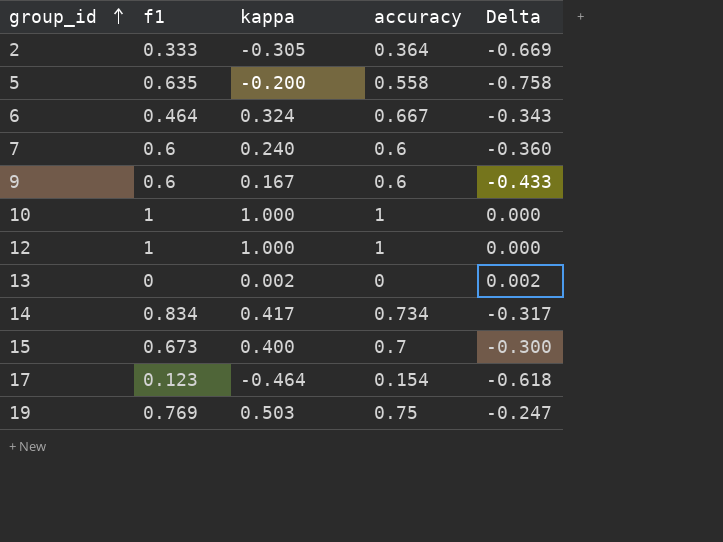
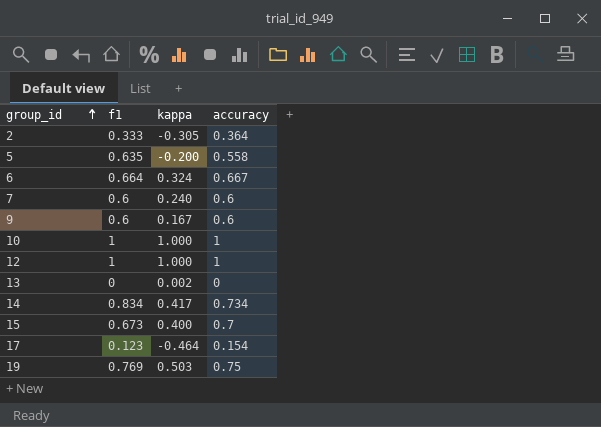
column Delta | formula: [kappa] - [accuracy] -> none
6 | f1: 0.464 -> 0.664

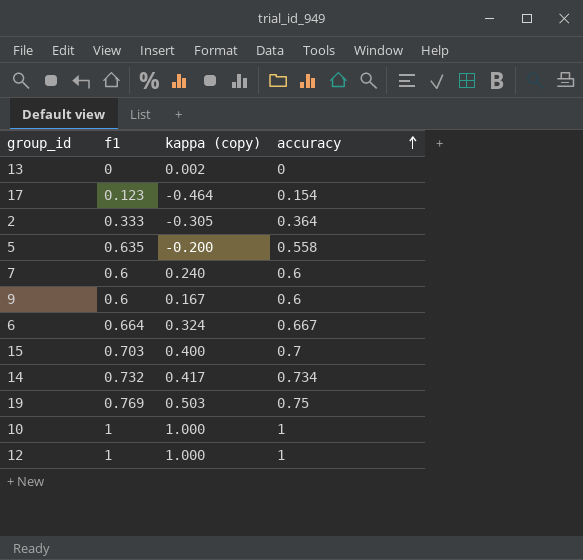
row order: group_id ascending -> accuracy ascending
column name: kappa -> kappa (copy)
15 | f1: 0.673 -> 0.703
14 | f1: 0.834 -> 0.732

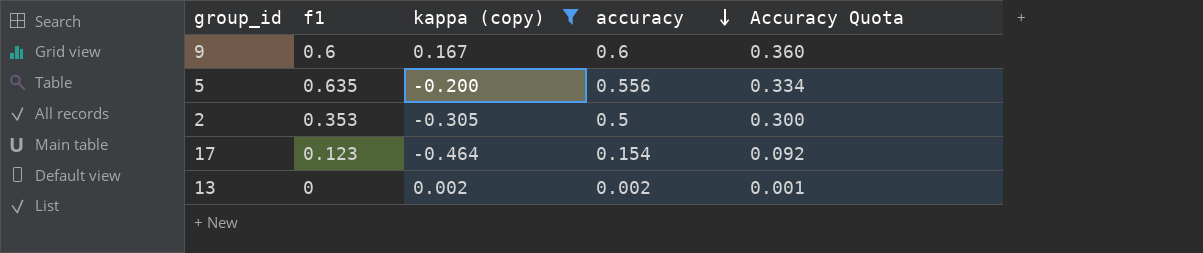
filter: none -> kappa (copy) <= 0.167
row order: accuracy ascending -> accuracy descending
column Accuracy Quota | formula: none -> [accuracy] * 0.6
5 | accuracy: 0.558 -> 0.556
2 | f1: 0.333 -> 0.353
2 | accuracy: 0.364 -> 0.5
13 | accuracy: 0 -> 0.002

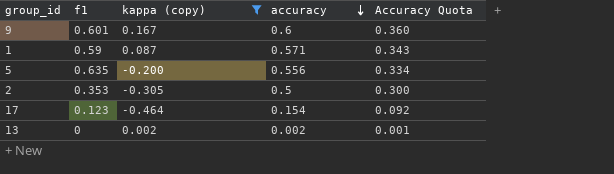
9 | f1: 0.6 -> 0.601
row 1: none -> 0.59 | 0.087 | 0.571 | 0.343

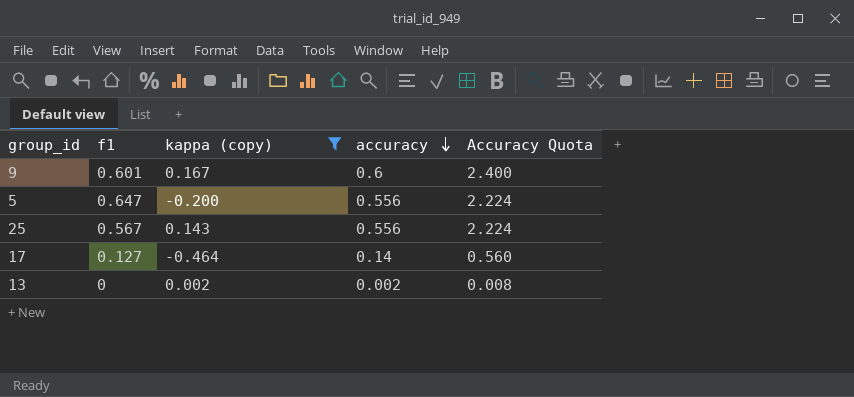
column Accuracy Quota | formula: [accuracy] * 0.6 -> [accuracy] * 4
row 1: 0.59 | 0.087 | 0.571 | 0.343 -> none
row 2: 0.353 | -0.305 | 0.5 | 0.300 -> none
5 | f1: 0.635 -> 0.647
row 25: none -> 0.567 | 0.143 | 0.556 | 2.224
17 | f1: 0.123 -> 0.127
17 | accuracy: 0.154 -> 0.14

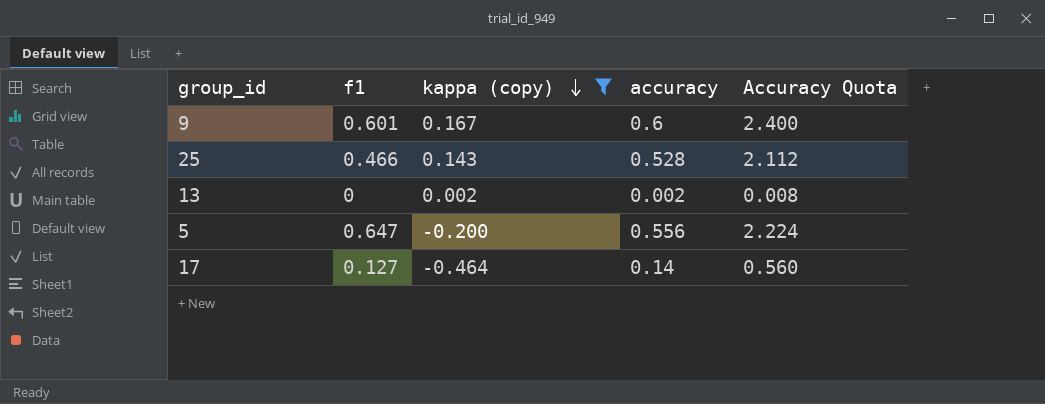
row order: accuracy descending -> kappa (copy) descending
25 | f1: 0.567 -> 0.466
25 | accuracy: 0.556 -> 0.528
25 | Accuracy Quota: 2.224 -> 2.112

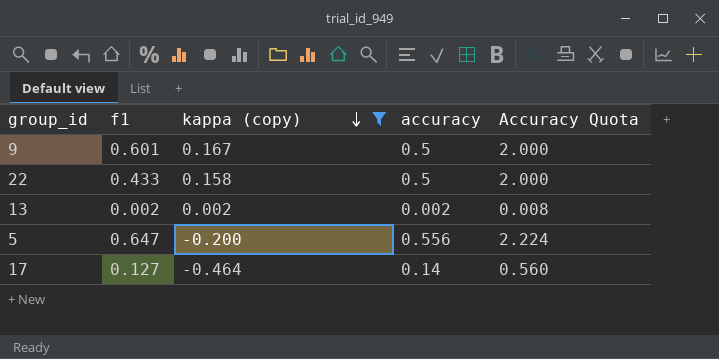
row 25: 0.466 | 0.143 | 0.528 | 2.112 -> none
9 | accuracy: 0.6 -> 0.5
9 | Accuracy Quota: 2.400 -> 2.000
row 22: none -> 0.433 | 0.158 | 0.5 | 2.000
13 | f1: 0 -> 0.002

